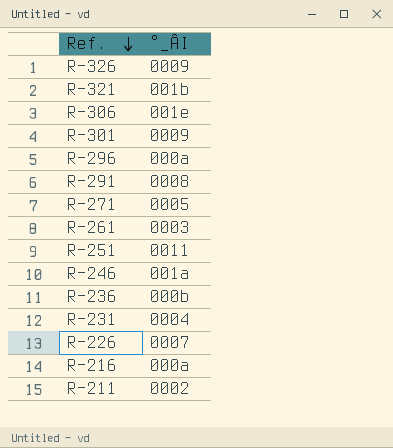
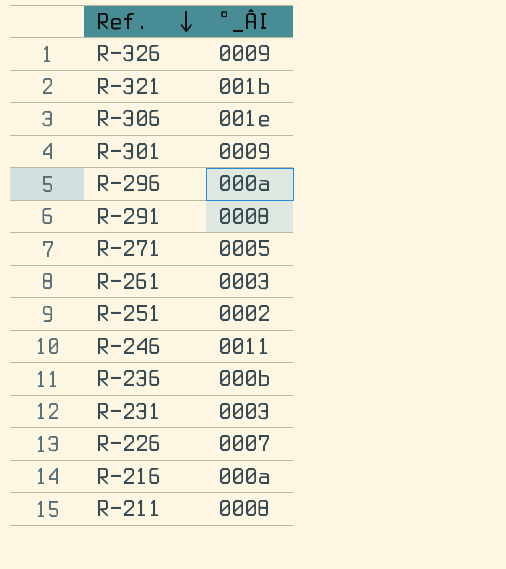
R-251 | °_ÂI: 0011 -> 0002
R-246 | °_ÂI: 001a -> 0011
R-231 | °_ÂI: 0004 -> 0003
R-211 | °_ÂI: 0002 -> 0008

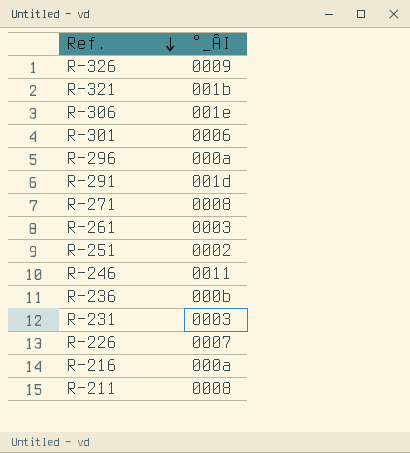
R-301 | °_ÂI: 0009 -> 0006
R-291 | °_ÂI: 0008 -> 001d
R-271 | °_ÂI: 0005 -> 0008

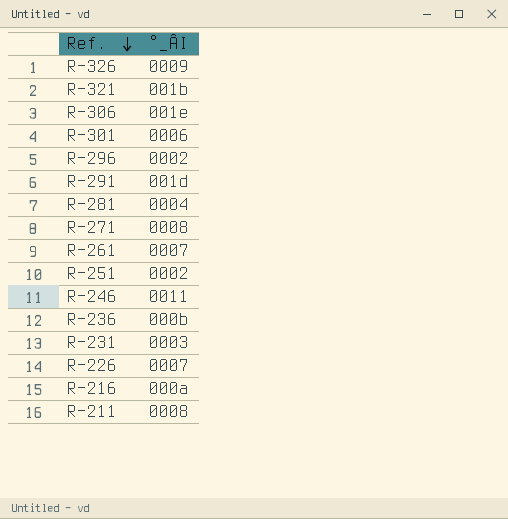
R-296 | °_ÂI: 000a -> 0002
row R-281: none -> 0004
R-261 | °_ÂI: 0003 -> 0007

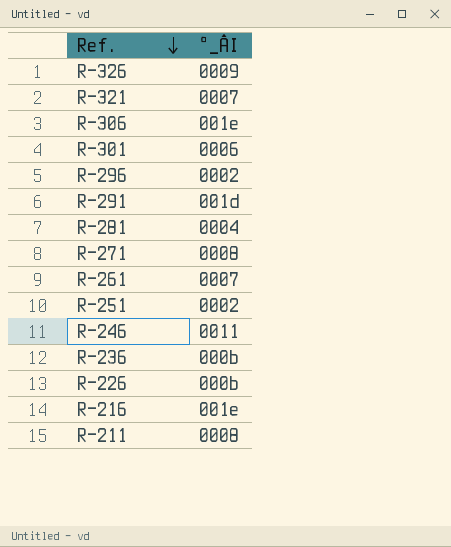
row R-231: 0003 -> none
R-321 | °_ÂI: 001b -> 0007
R-226 | °_ÂI: 0007 -> 000b
R-216 | °_ÂI: 000a -> 001e

